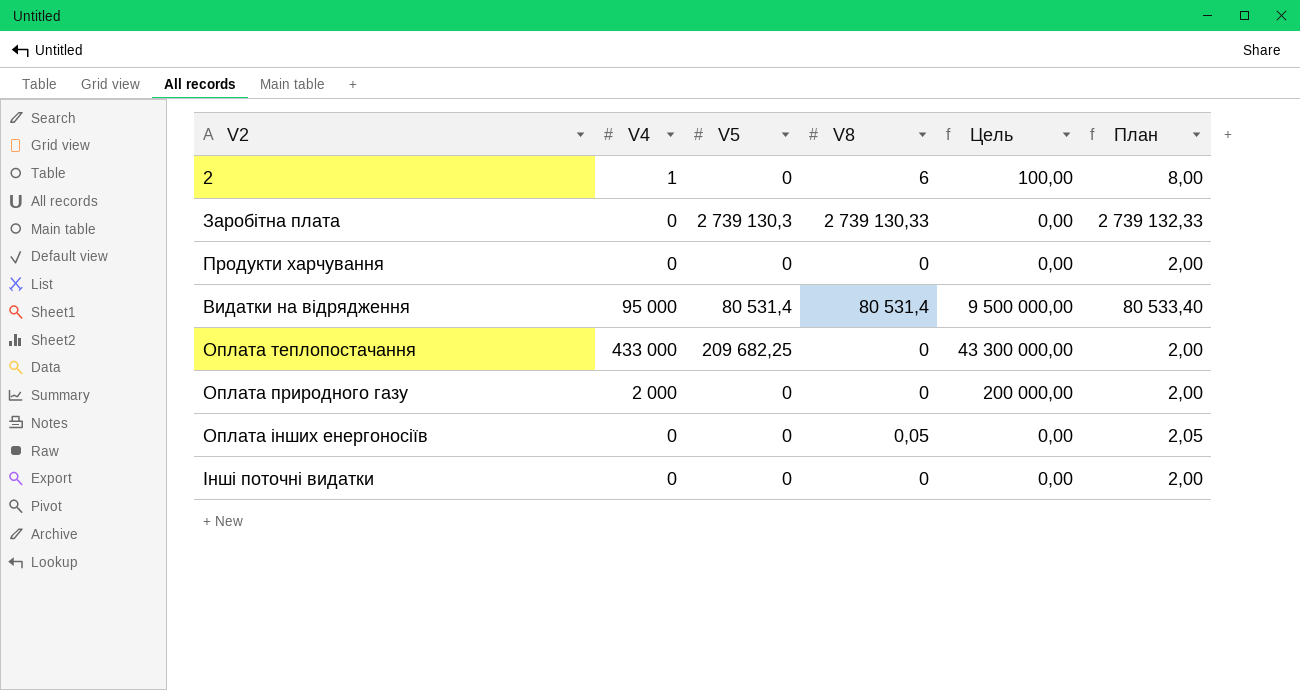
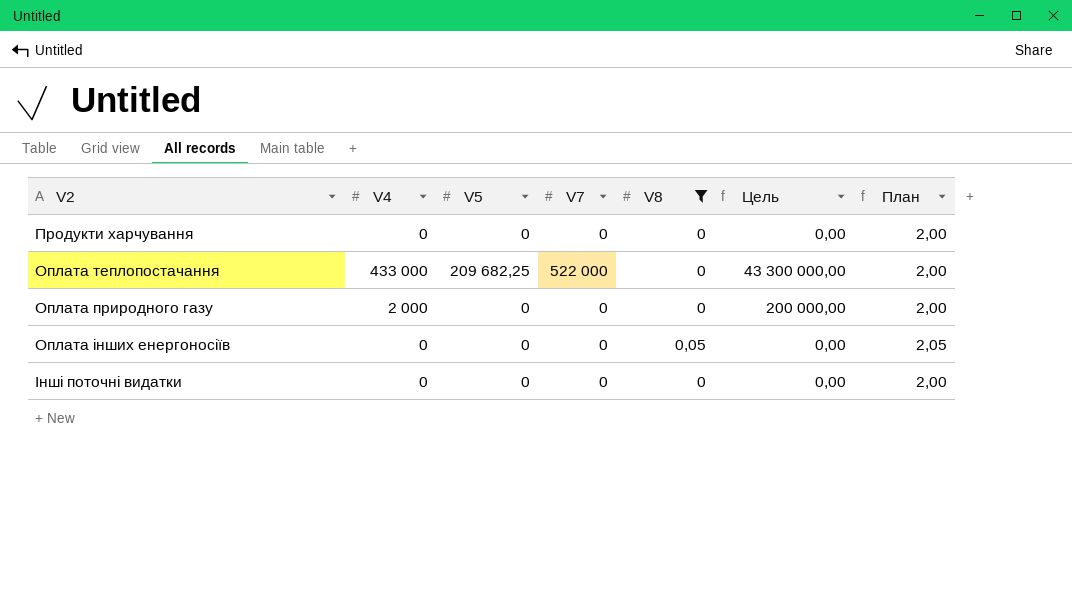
filter: none -> V8 <= 0,05
column V7 | position: none -> 4

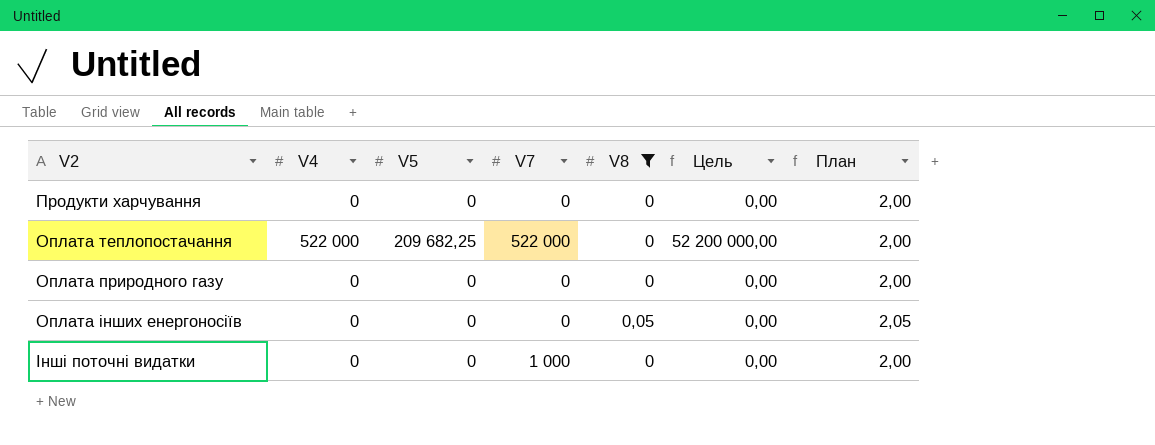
Оплата теплопостачання | V4: 433 000 -> 522 000
Оплата теплопостачання | Цель: 43 300 000,00 -> 52 200 000,00
Оплата природного газу | V4: 2 000 -> 0
Оплата природного газу | Цель: 200 000,00 -> 0,00
Інші поточні видатки | V7: 0 -> 1 000

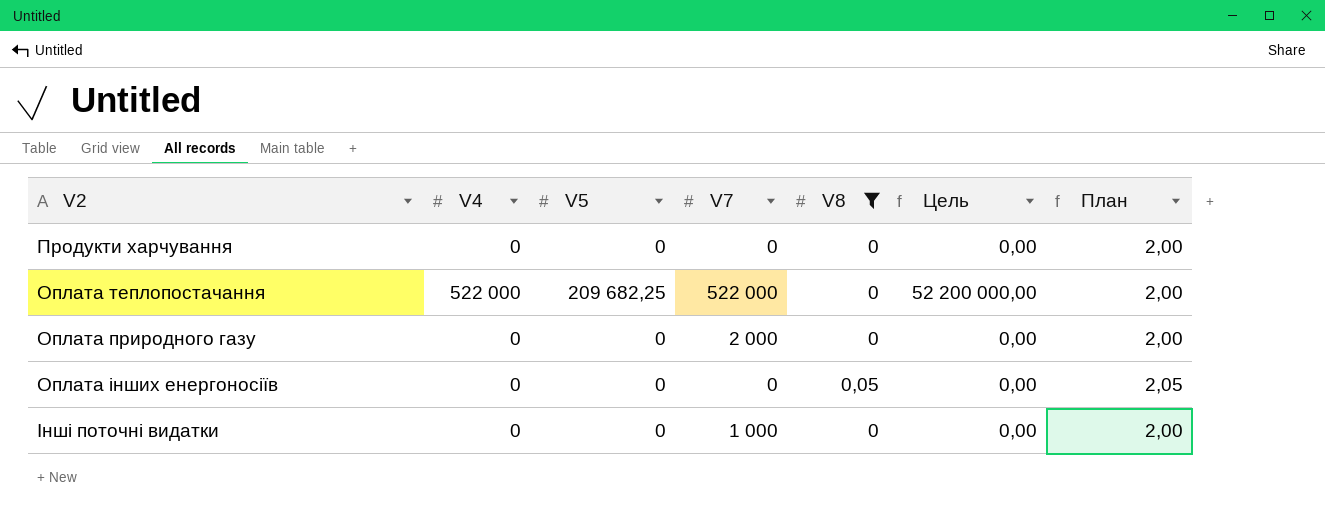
Оплата природного газу | V7: 0 -> 2 000

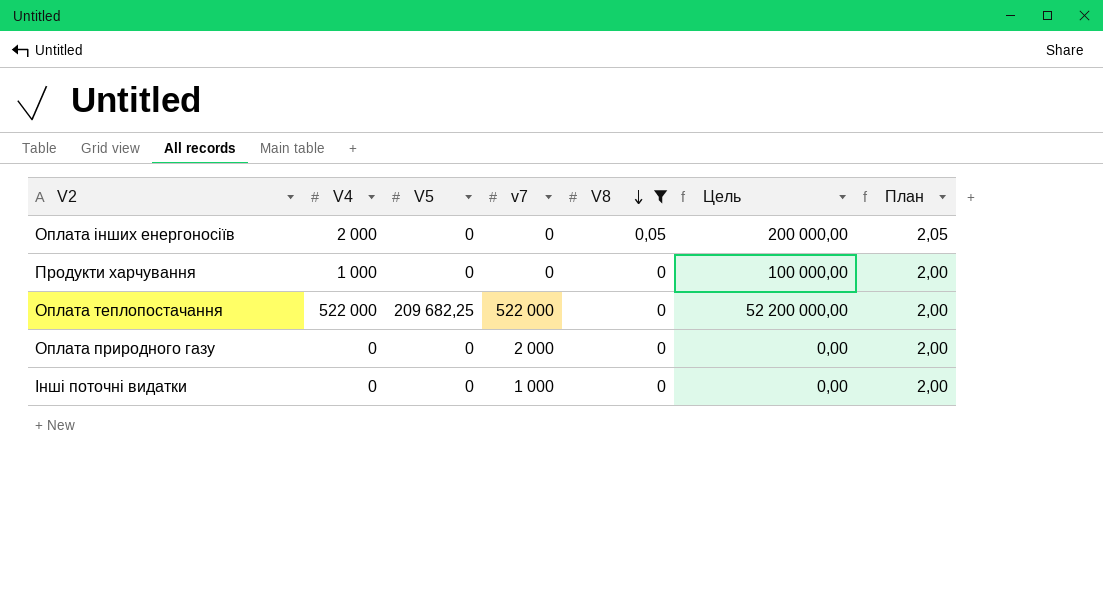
row order: none -> V8 descending
column name: V7 -> v7
Оплата інших енергоносіїв | V4: 0 -> 2 000
Оплата інших енергоносіїв | Цель: 0,00 -> 200 000,00
Продукти харчування | V4: 0 -> 1 000
Продукти харчування | Цель: 0,00 -> 100 000,00

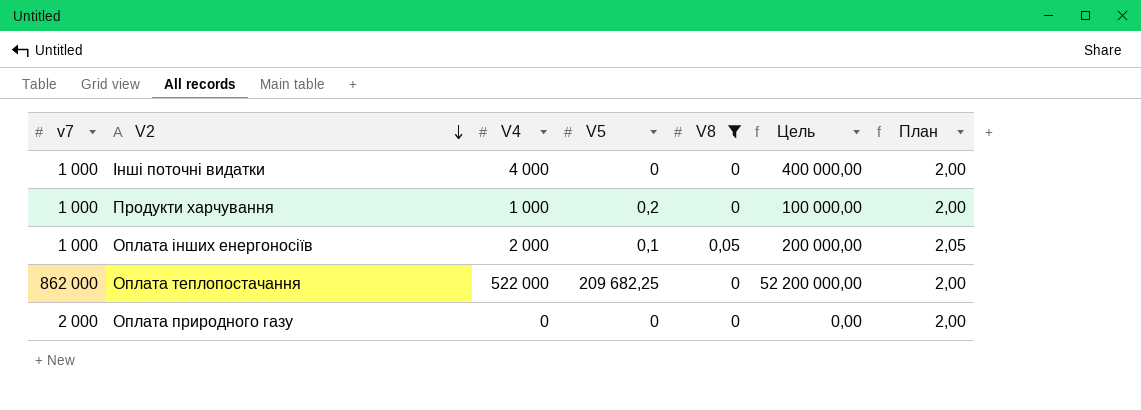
row order: V8 descending -> V2 descending
column v7 | position: 4 -> 1
Інші поточні видатки | V4: 0 -> 4 000
Інші поточні видатки | Цель: 0,00 -> 400 000,00
Продукти харчування | v7: 0 -> 1 000
Продукти харчування | V5: 0 -> 0,2
Оплата інших енергоносіїв | v7: 0 -> 1 000
Оплата інших енергоносіїв | V5: 0 -> 0,1
Оплата теплопостачання | v7: 522 000 -> 862 000

